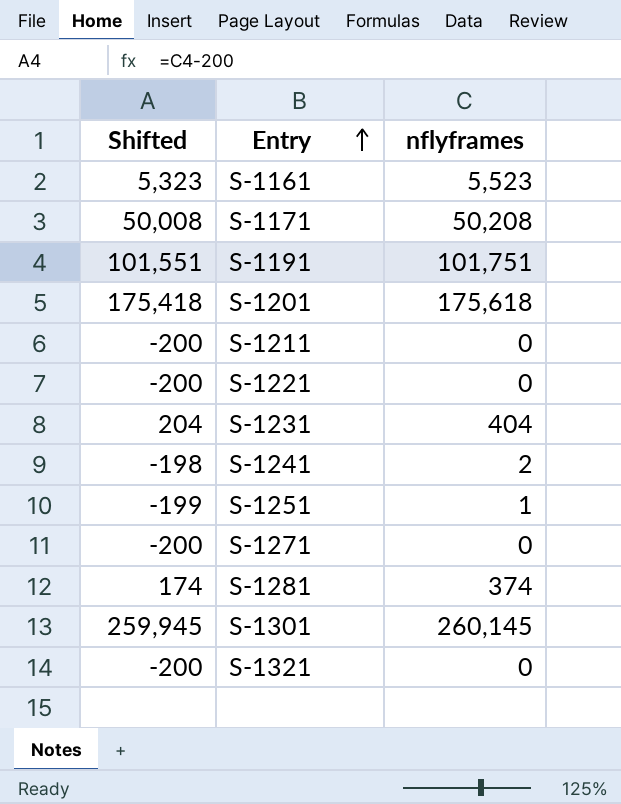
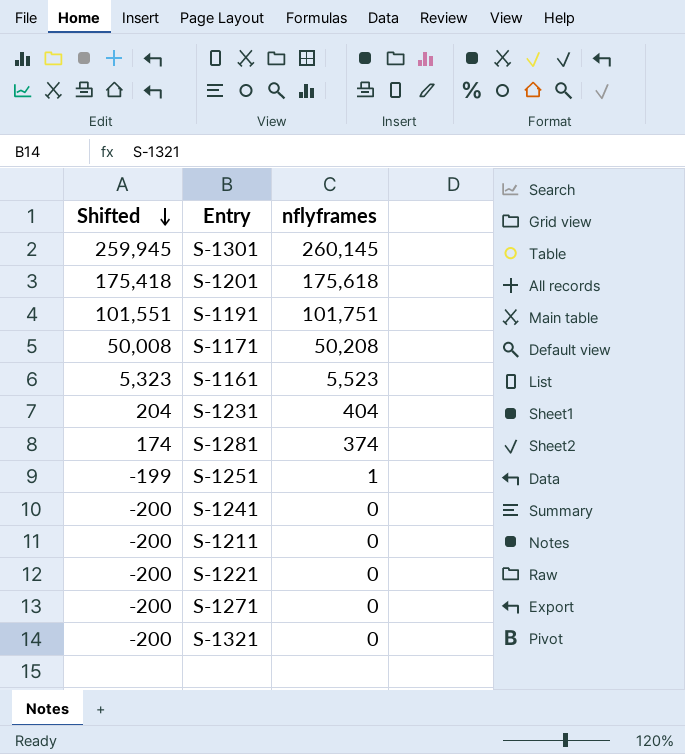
row order: Entry ascending -> Shifted descending
S-1241 | Shifted: -198 -> -200
S-1241 | nflyframes: 2 -> 0

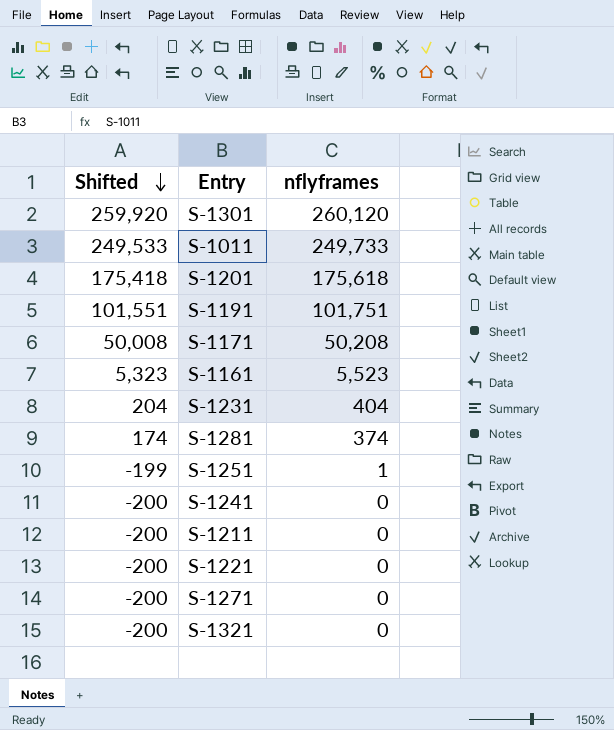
S-1301 | Shifted: 259,945 -> 259,920
S-1301 | nflyframes: 260,145 -> 260,120
row S-1011: none -> 249,533 | 249,733

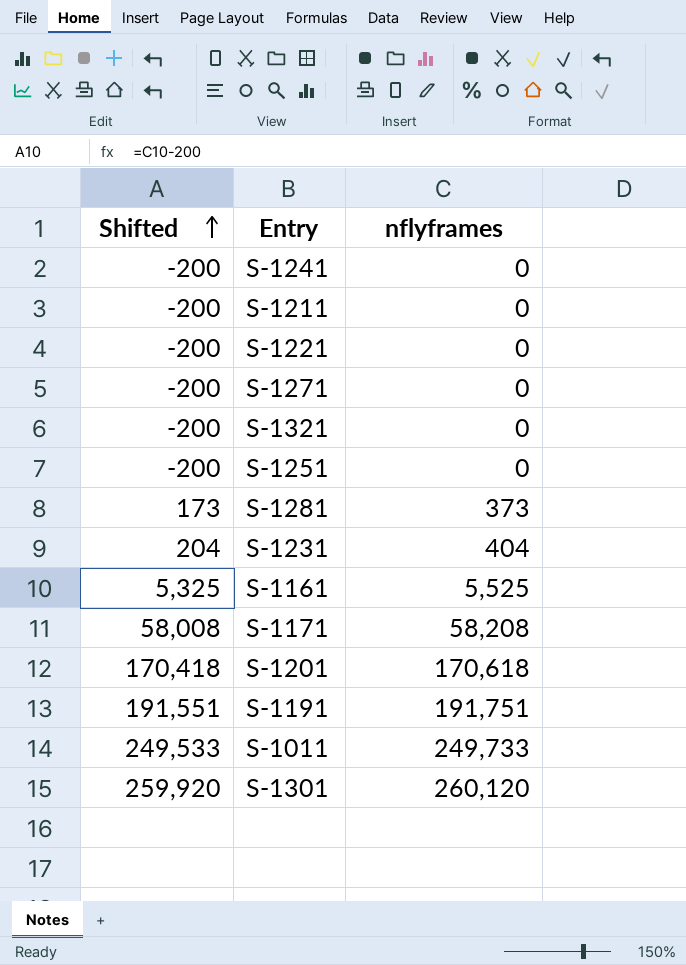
row order: Shifted descending -> Shifted ascending
S-1251 | Shifted: -199 -> -200
S-1251 | nflyframes: 1 -> 0
S-1281 | Shifted: 174 -> 173
S-1281 | nflyframes: 374 -> 373
S-1161 | Shifted: 5,323 -> 5,325
S-1161 | nflyframes: 5,523 -> 5,525
S-1171 | Shifted: 50,008 -> 58,008
S-1171 | nflyframes: 50,208 -> 58,208
S-1201 | Shifted: 175,418 -> 170,418
S-1201 | nflyframes: 175,618 -> 170,618
S-1191 | Shifted: 101,551 -> 191,551
S-1191 | nflyframes: 101,751 -> 191,751

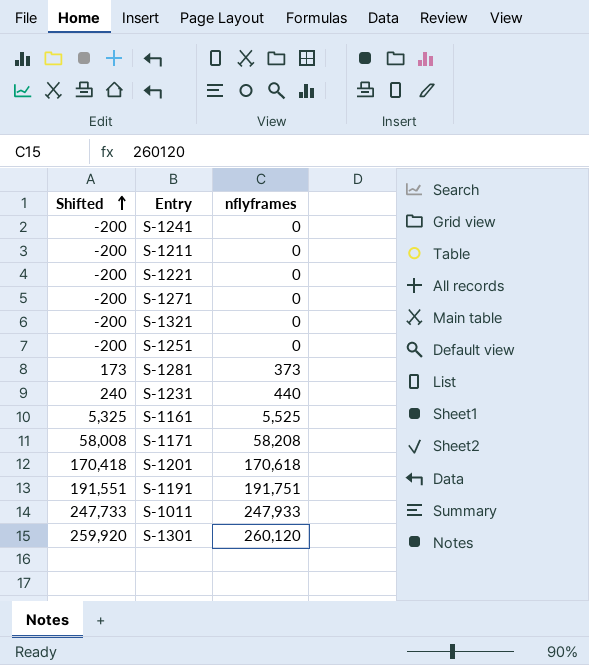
S-1231 | Shifted: 204 -> 240
S-1231 | nflyframes: 404 -> 440
S-1011 | Shifted: 249,533 -> 247,733
S-1011 | nflyframes: 249,733 -> 247,933

